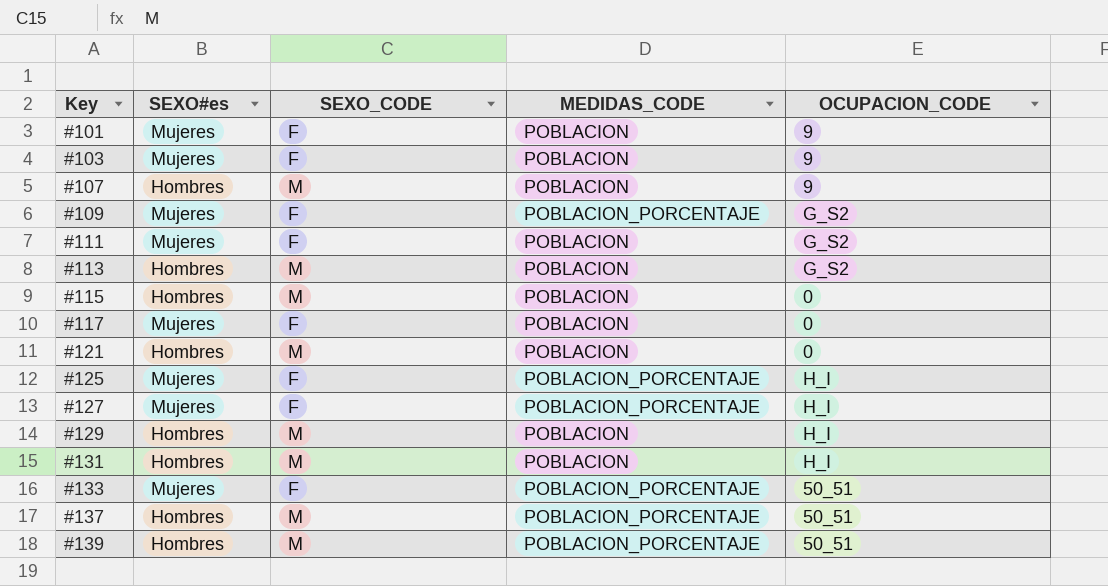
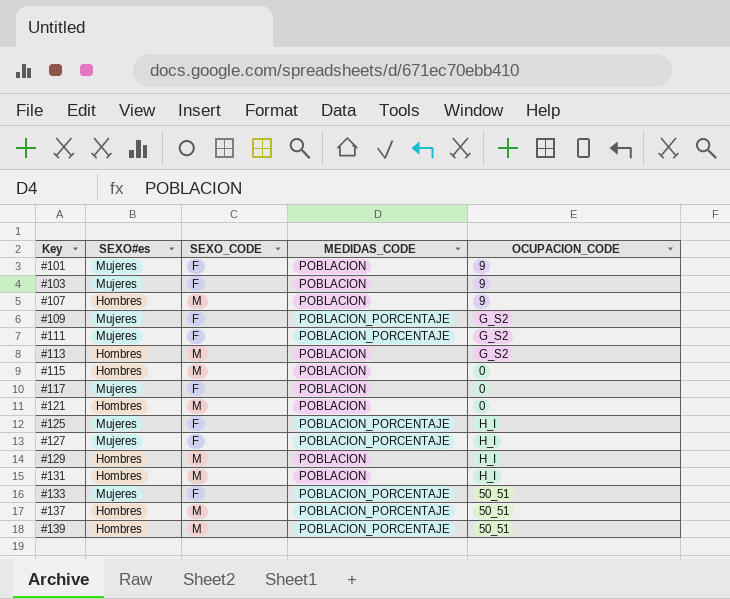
#111 | MEDIDAS_CODE: POBLACION -> POBLACION_PORCENTAJE

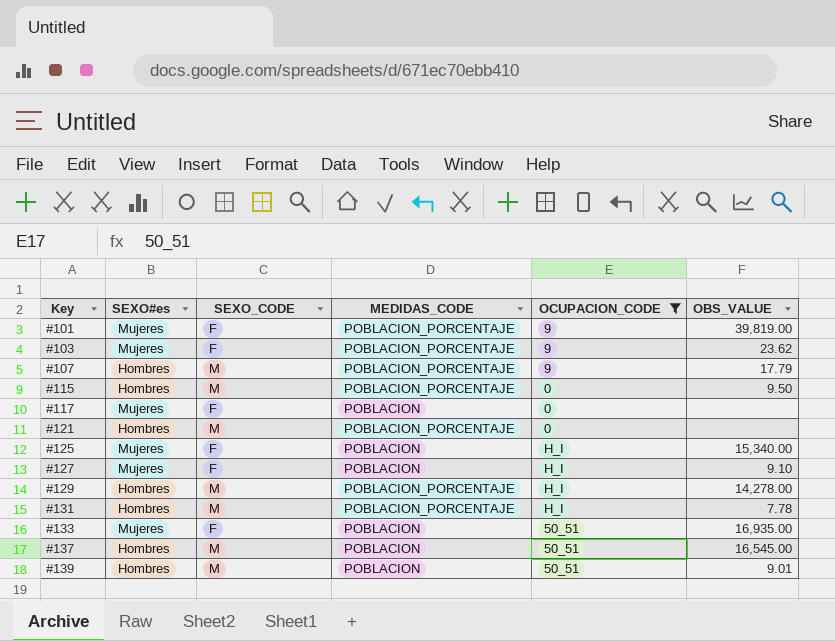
filter: none -> OCUPACION_CODE != G_S2
column OBS_VALUE | position: none -> 6
#101 | MEDIDAS_CODE: POBLACION -> POBLACION_PORCENTAJE
#103 | MEDIDAS_CODE: POBLACION -> POBLACION_PORCENTAJE
#107 | MEDIDAS_CODE: POBLACION -> POBLACION_PORCENTAJE
#115 | MEDIDAS_CODE: POBLACION -> POBLACION_PORCENTAJE
#121 | MEDIDAS_CODE: POBLACION -> POBLACION_PORCENTAJE
#125 | MEDIDAS_CODE: POBLACION_PORCENTAJE -> POBLACION
#127 | MEDIDAS_CODE: POBLACION_PORCENTAJE -> POBLACION
#129 | MEDIDAS_CODE: POBLACION -> POBLACION_PORCENTAJE
#131 | MEDIDAS_CODE: POBLACION -> POBLACION_PORCENTAJE
#133 | MEDIDAS_CODE: POBLACION_PORCENTAJE -> POBLACION
#137 | MEDIDAS_CODE: POBLACION_PORCENTAJE -> POBLACION
#139 | MEDIDAS_CODE: POBLACION_PORCENTAJE -> POBLACION

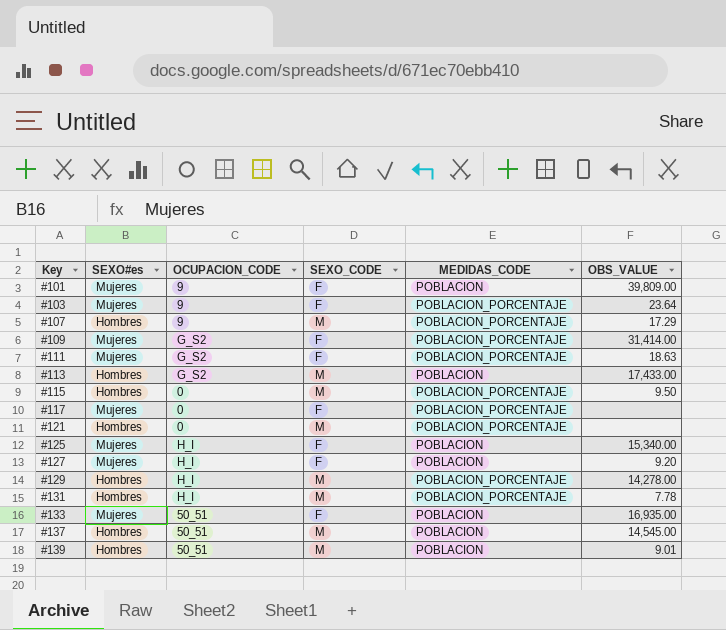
filter: OCUPACION_CODE != G_S2 -> none
column OCUPACION_CODE | position: 5 -> 3
#101 | MEDIDAS_CODE: POBLACION_PORCENTAJE -> POBLACION
#101 | OBS_VALUE: 39,819.00 -> 39,809.00
#103 | OBS_VALUE: 23.62 -> 23.64
#107 | OBS_VALUE: 17.79 -> 17.29
#117 | MEDIDAS_CODE: POBLACION -> POBLACION_PORCENTAJE
#127 | OBS_VALUE: 9.10 -> 9.20
#137 | OBS_VALUE: 16,545.00 -> 14,545.00

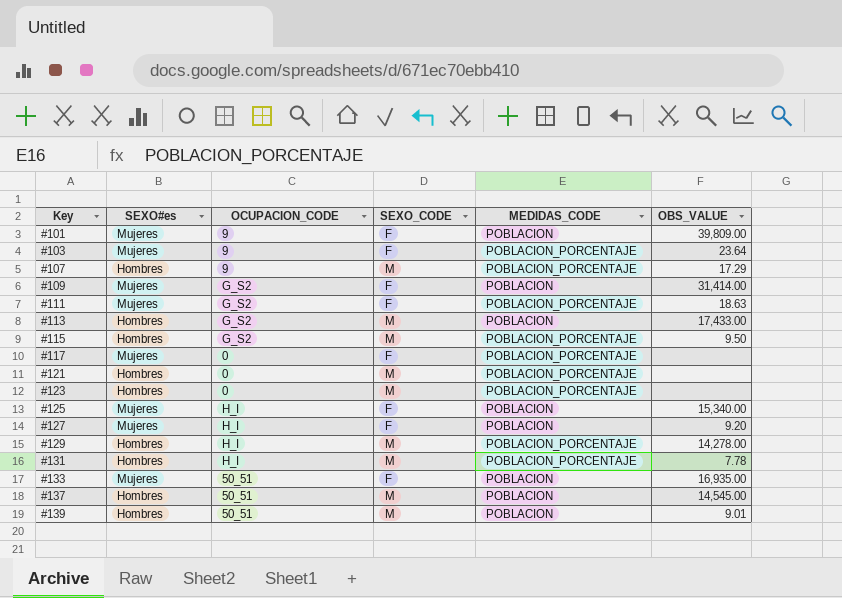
#109 | MEDIDAS_CODE: POBLACION_PORCENTAJE -> POBLACION
#115 | OCUPACION_CODE: 0 -> G_S2
row #123: none -> Hombres | 0 | M | POBLACION_PORCENTAJE | none

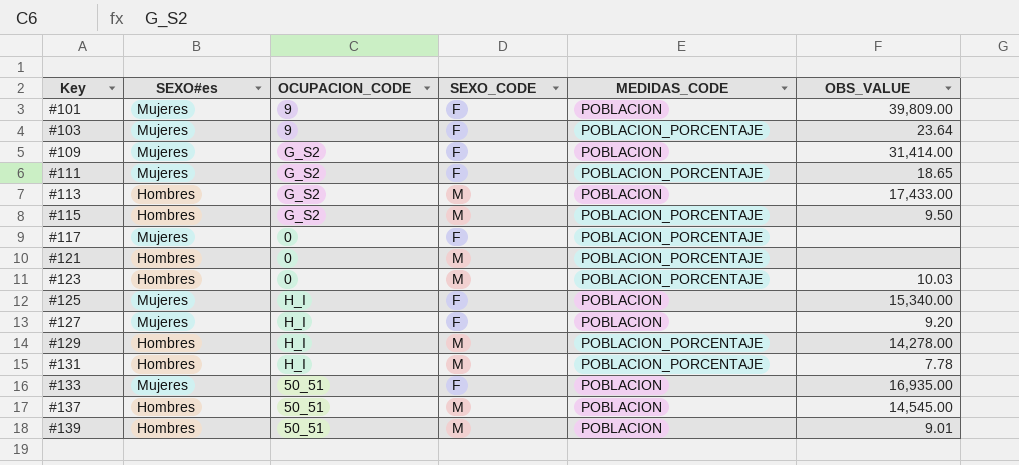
row #107: Hombres | 9 | M | POBLACION_PORCENTAJE | 17.29 -> none
#111 | OBS_VALUE: 18.63 -> 18.65
#123 | OBS_VALUE: none -> 10.03

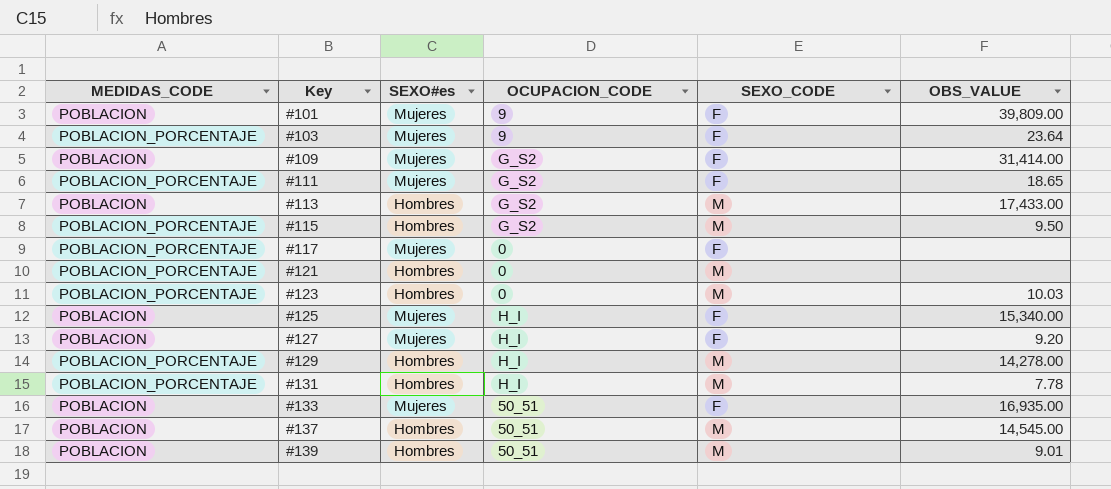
column MEDIDAS_CODE | position: 5 -> 1

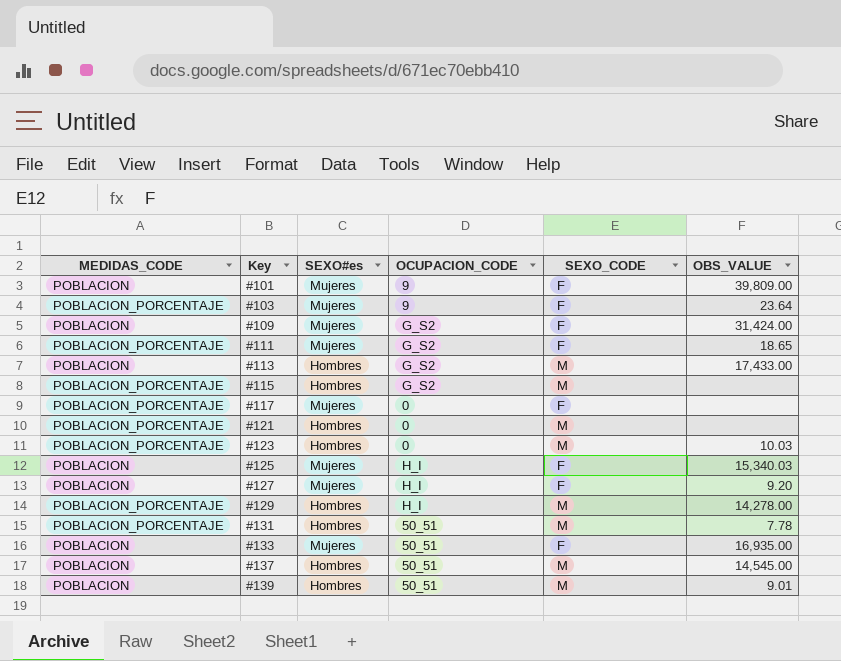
#109 | OBS_VALUE: 31,414.00 -> 31,424.00
#115 | OBS_VALUE: 9.50 -> none
#125 | OBS_VALUE: 15,340.00 -> 15,340.03
#131 | OCUPACION_CODE: H_I -> 50_51

